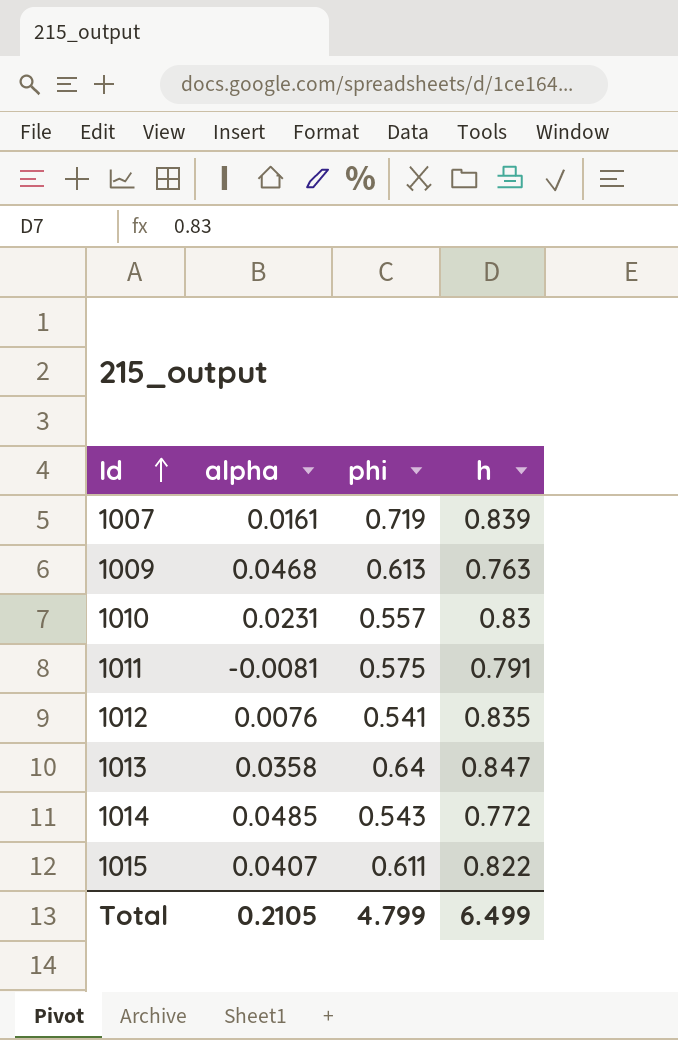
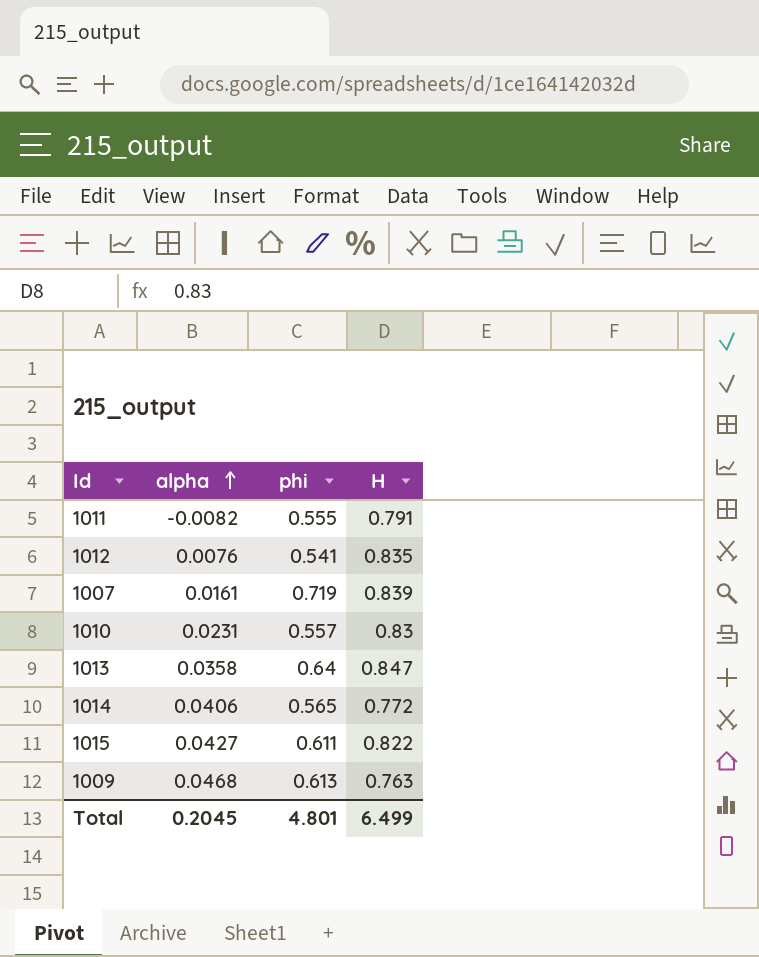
row order: Id ascending -> alpha ascending
column name: h -> H
1011 | alpha: -0.0081 -> -0.0082
1011 | phi: 0.575 -> 0.555
1014 | alpha: 0.0485 -> 0.0406
1014 | phi: 0.543 -> 0.565
1015 | alpha: 0.0407 -> 0.0427
Total | alpha: 0.2105 -> 0.2045
Total | phi: 4.799 -> 4.801

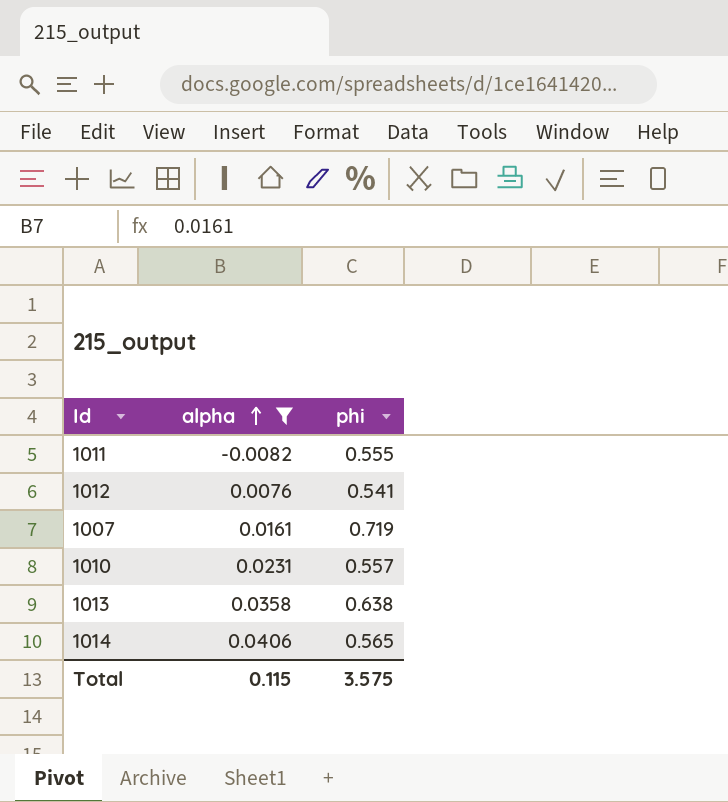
filter: none -> alpha <= 0.0406
column H | position: 4 -> none
1013 | phi: 0.64 -> 0.638
Total | alpha: 0.2045 -> 0.115
Total | phi: 4.801 -> 3.575

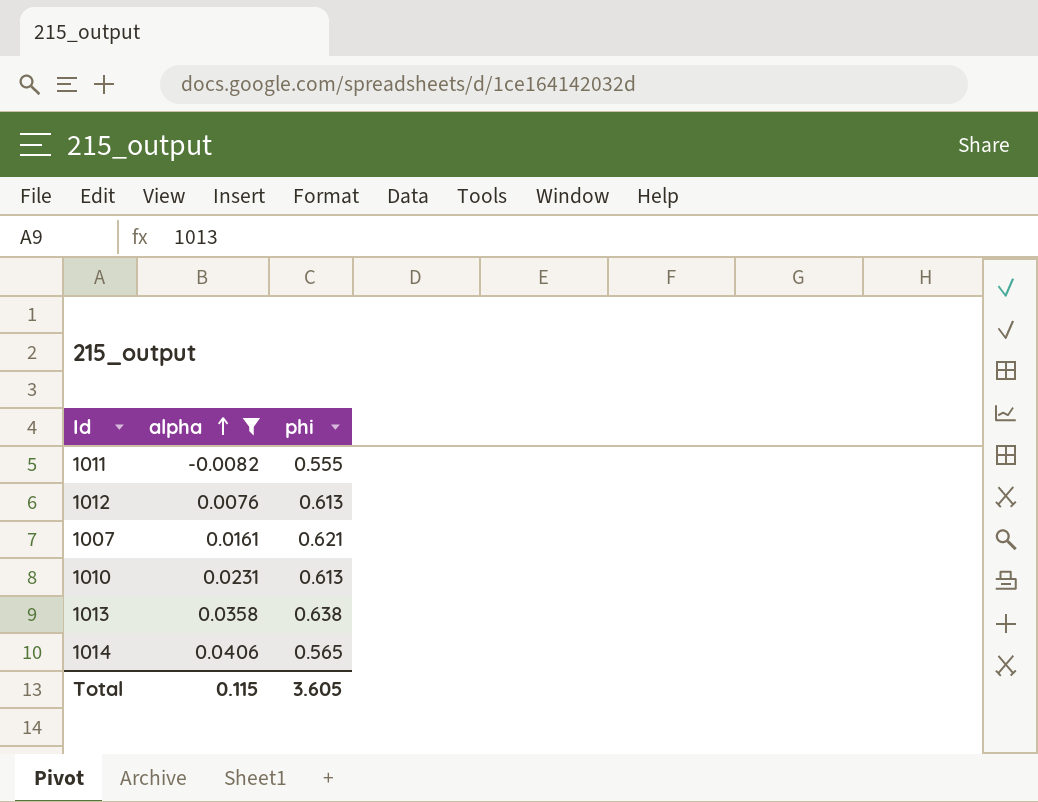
1012 | phi: 0.541 -> 0.613
1007 | phi: 0.719 -> 0.621
1010 | phi: 0.557 -> 0.613
Total | phi: 3.575 -> 3.605

